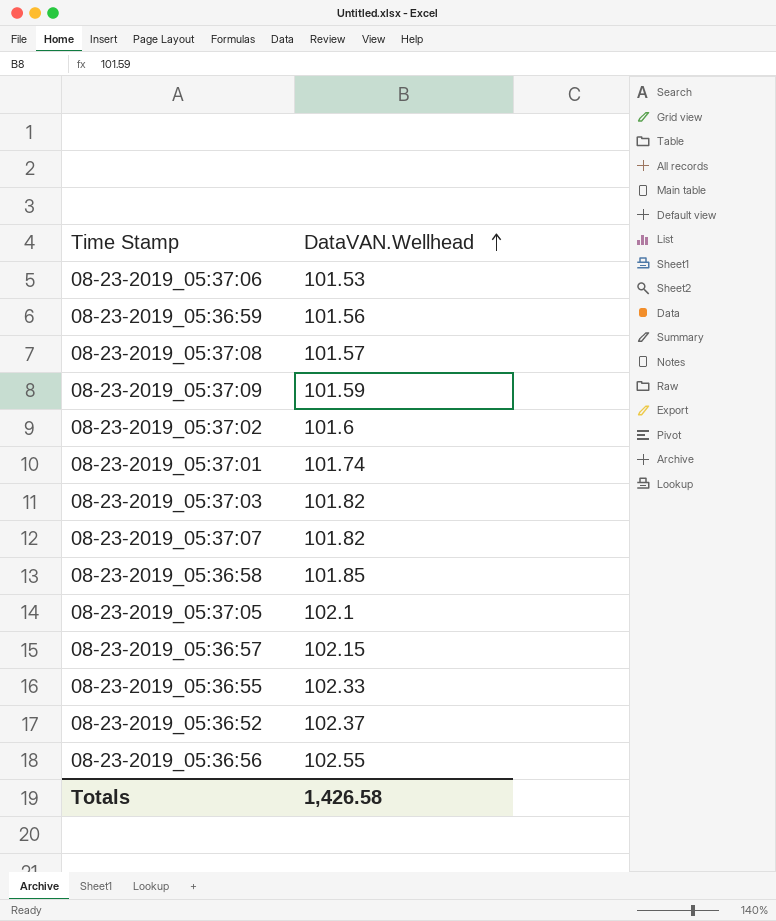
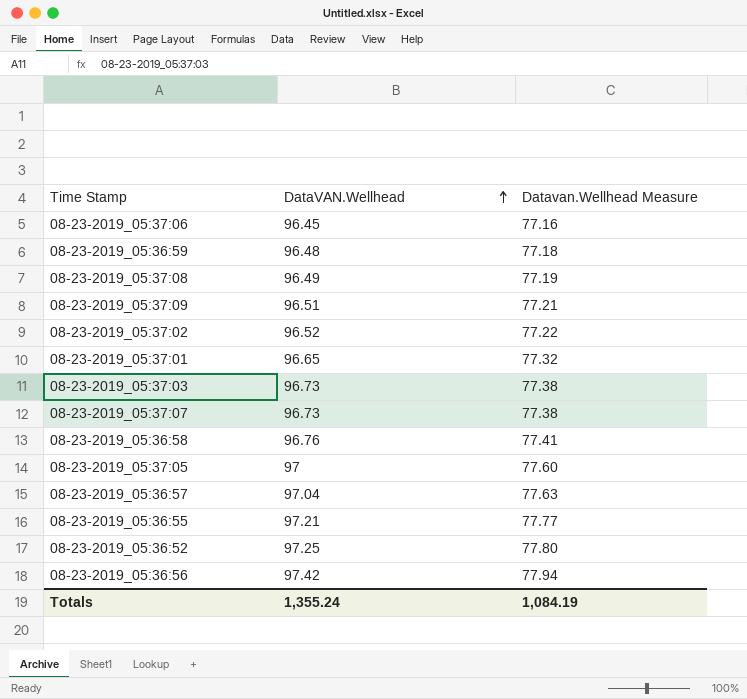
column Datavan.Wellhead Measure | formula: none -> [DataVAN.Wellhead] * 0.8
08-23-2019_05:37:06 | DataVAN.Wellhead: 101.53 -> 96.45
08-23-2019_05:36:59 | DataVAN.Wellhead: 101.56 -> 96.48
08-23-2019_05:37:08 | DataVAN.Wellhead: 101.57 -> 96.49
08-23-2019_05:37:09 | DataVAN.Wellhead: 101.59 -> 96.51
08-23-2019_05:37:02 | DataVAN.Wellhead: 101.6 -> 96.52
08-23-2019_05:37:01 | DataVAN.Wellhead: 101.74 -> 96.65
08-23-2019_05:37:03 | DataVAN.Wellhead: 101.82 -> 96.73
08-23-2019_05:37:07 | DataVAN.Wellhead: 101.82 -> 96.73
08-23-2019_05:36:58 | DataVAN.Wellhead: 101.85 -> 96.76
08-23-2019_05:37:05 | DataVAN.Wellhead: 102.1 -> 97
08-23-2019_05:36:57 | DataVAN.Wellhead: 102.15 -> 97.04
08-23-2019_05:36:55 | DataVAN.Wellhead: 102.33 -> 97.21
08-23-2019_05:36:52 | DataVAN.Wellhead: 102.37 -> 97.25
08-23-2019_05:36:56 | DataVAN.Wellhead: 102.55 -> 97.42
Totals | DataVAN.Wellhead: 1,426.58 -> 1,355.24

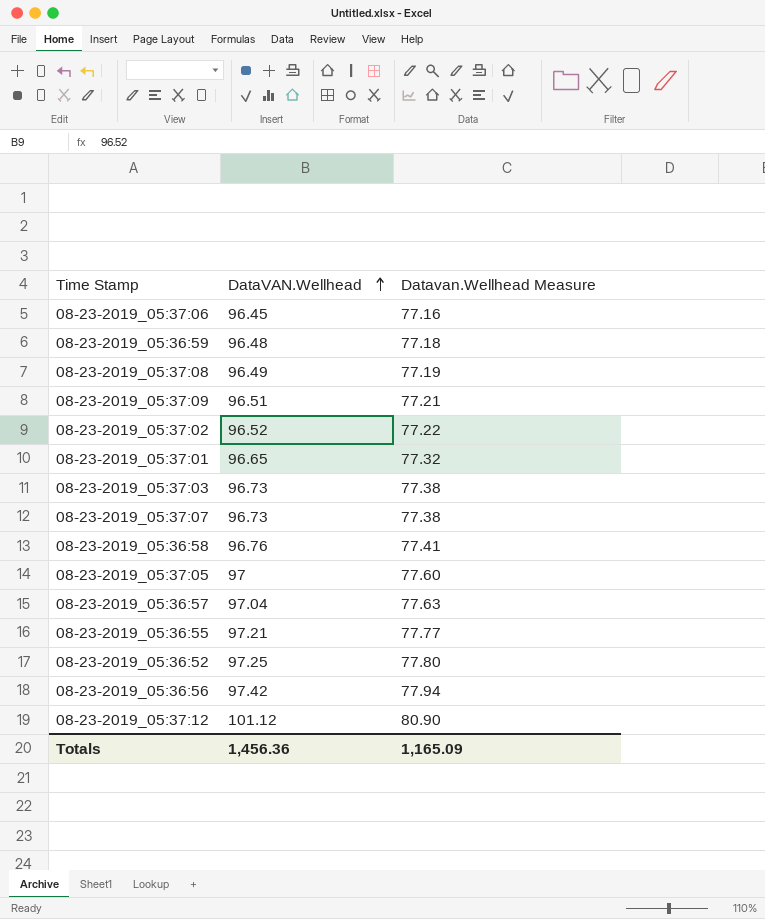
row 08-23-2019_05:37:12: none -> 101.12 | 80.90
Totals | DataVAN.Wellhead: 1,355.24 -> 1,456.36
Totals | Datavan.Wellhead Measure: 1,084.19 -> 1,165.09

